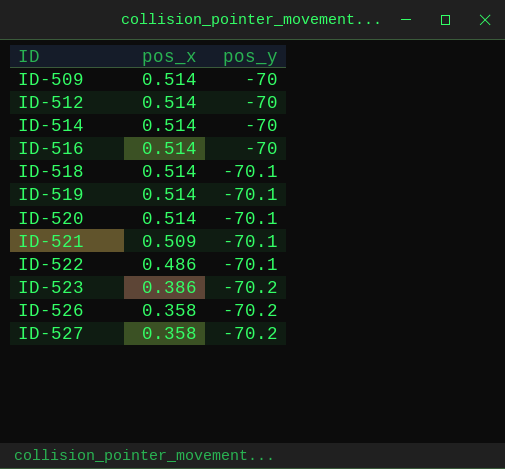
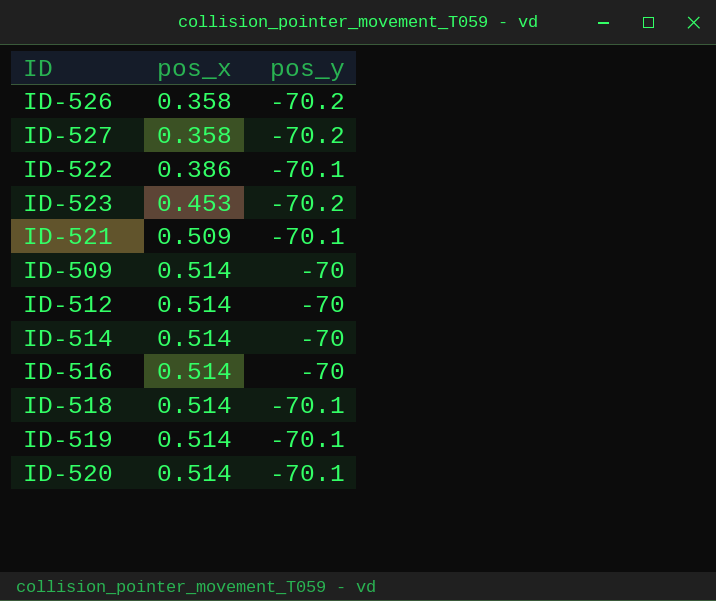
row order: ID ascending -> pos_x ascending
ID-522 | pos_x: 0.486 -> 0.386
ID-523 | pos_x: 0.386 -> 0.453

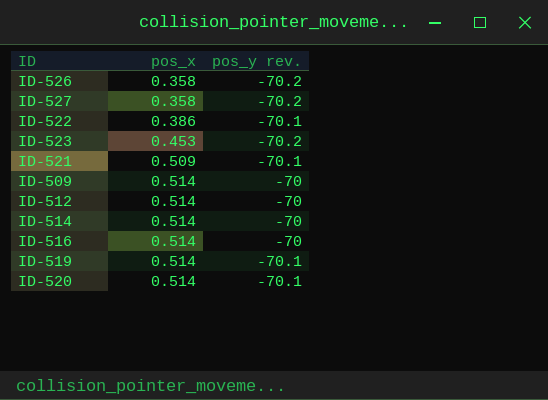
column name: pos_y -> pos_y rev.
row ID-518: 0.514 | -70.1 -> none

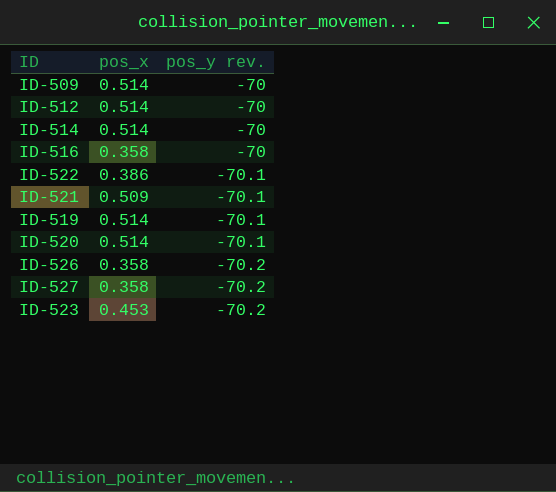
row order: pos_x ascending -> pos_y rev. descending
ID-516 | pos_x: 0.514 -> 0.358

